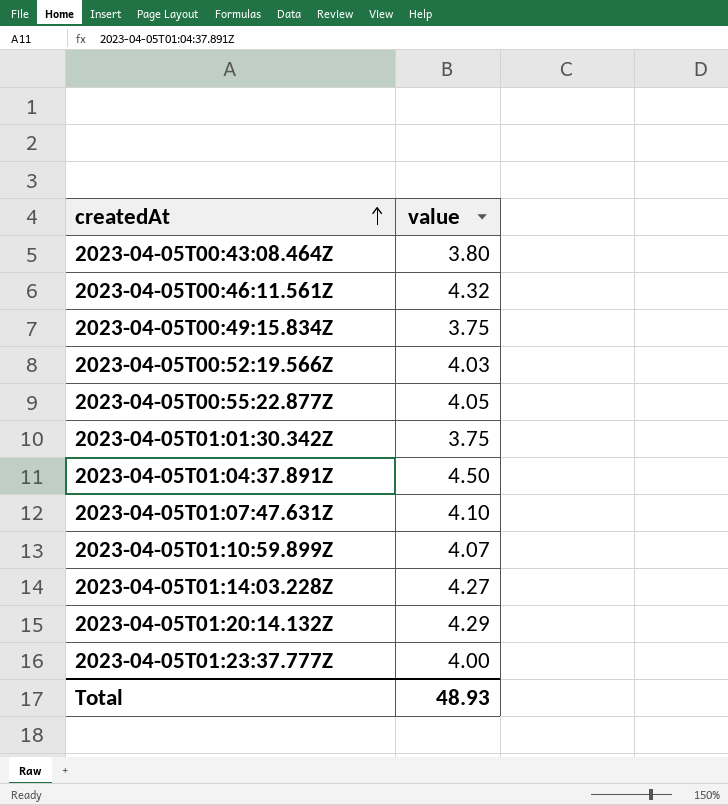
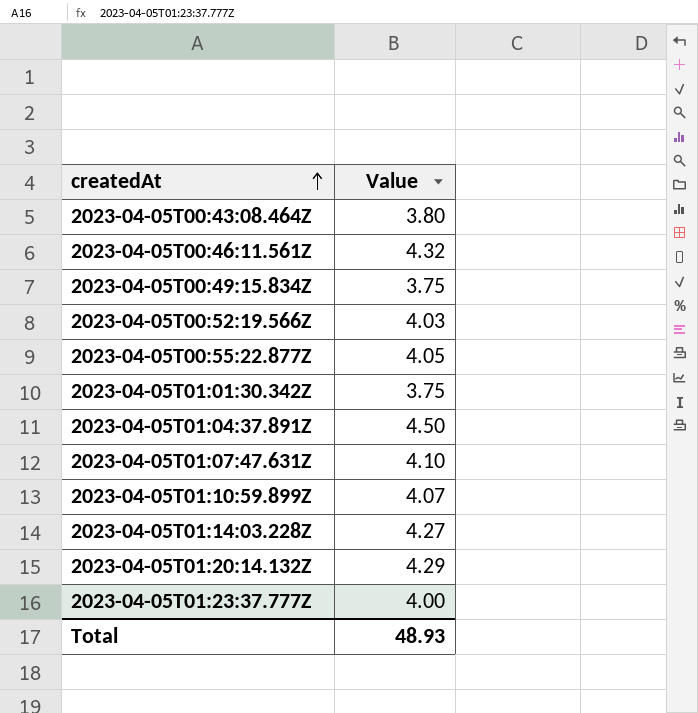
column name: value -> Value

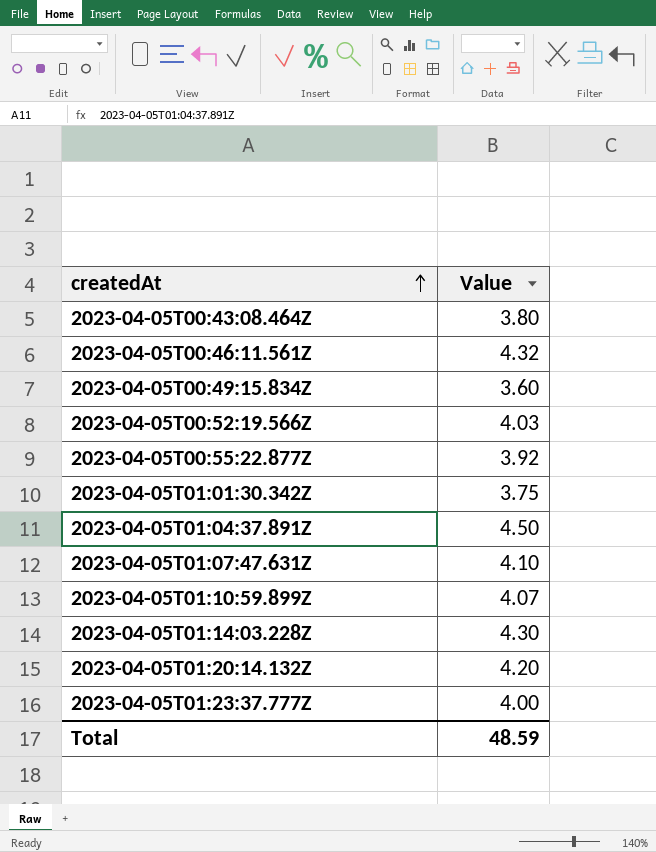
2023-04-05T00:49:15.834Z | Value: 3.75 -> 3.60
2023-04-05T00:55:22.877Z | Value: 4.05 -> 3.92
2023-04-05T01:14:03.228Z | Value: 4.27 -> 4.30
2023-04-05T01:20:14.132Z | Value: 4.29 -> 4.20
Total | Value: 48.93 -> 48.59

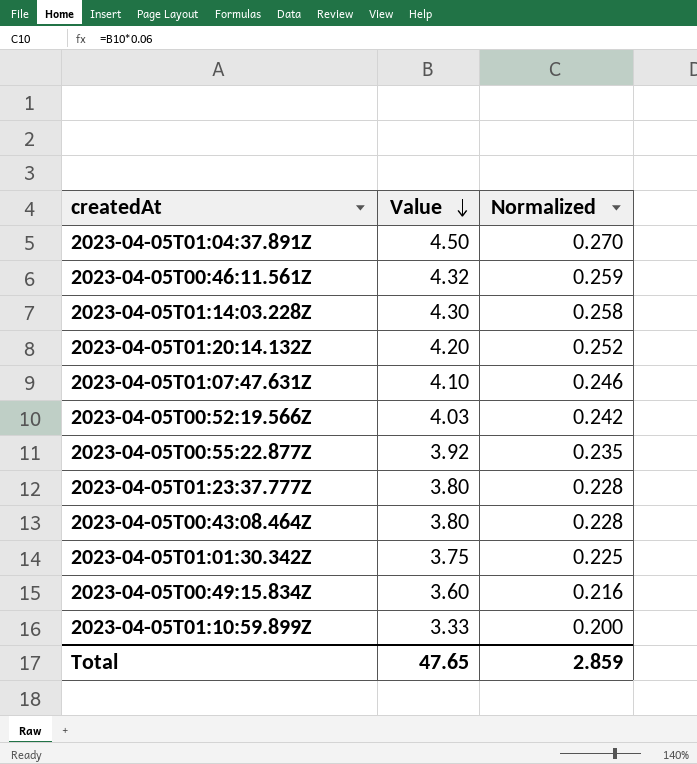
row order: createdAt ascending -> Value descending
column Normalized | formula: none -> [Value] * 0.06
2023-04-05T01:23:37.777Z | Value: 4.00 -> 3.80
2023-04-05T01:10:59.899Z | Value: 4.07 -> 3.33
Total | Value: 48.59 -> 47.65

